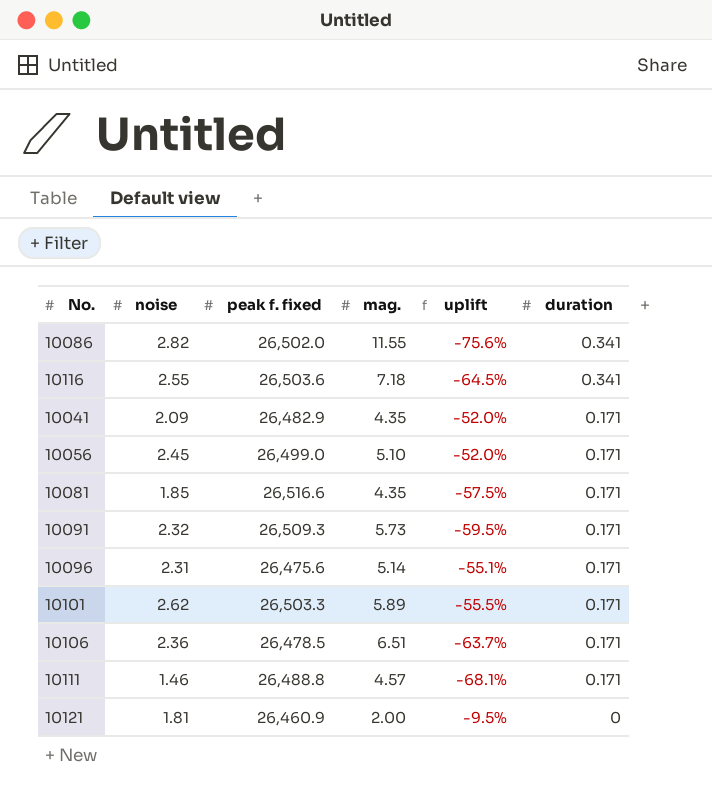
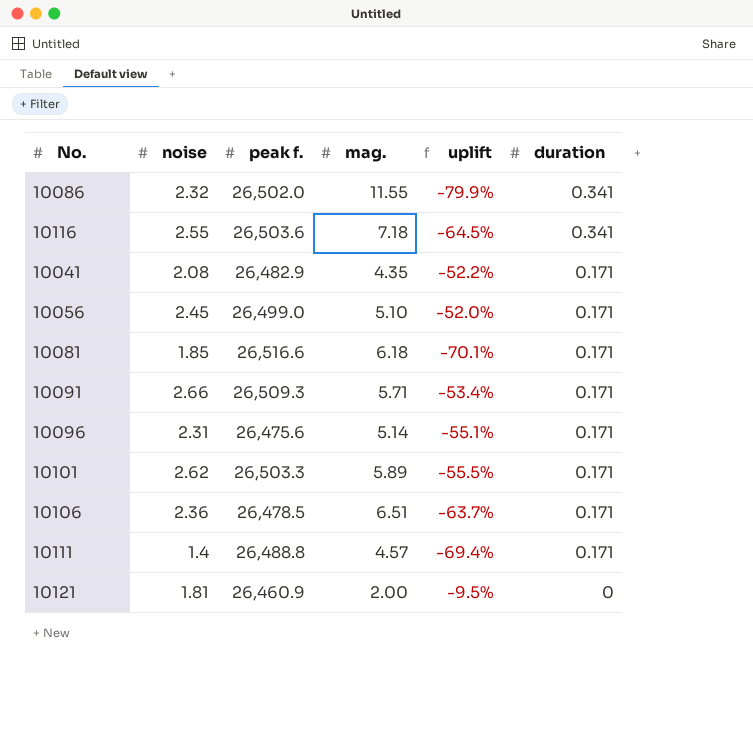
column name: peak f. fixed -> peak f.
10086 | noise: 2.82 -> 2.32
10086 | uplift: -75.6% -> -79.9%
10041 | noise: 2.09 -> 2.08
10041 | uplift: -52.0% -> -52.2%
10081 | mag.: 4.35 -> 6.18
10081 | uplift: -57.5% -> -70.1%
10091 | noise: 2.32 -> 2.66
10091 | mag.: 5.73 -> 5.71
10091 | uplift: -59.5% -> -53.4%
10111 | noise: 1.46 -> 1.4
10111 | uplift: -68.1% -> -69.4%

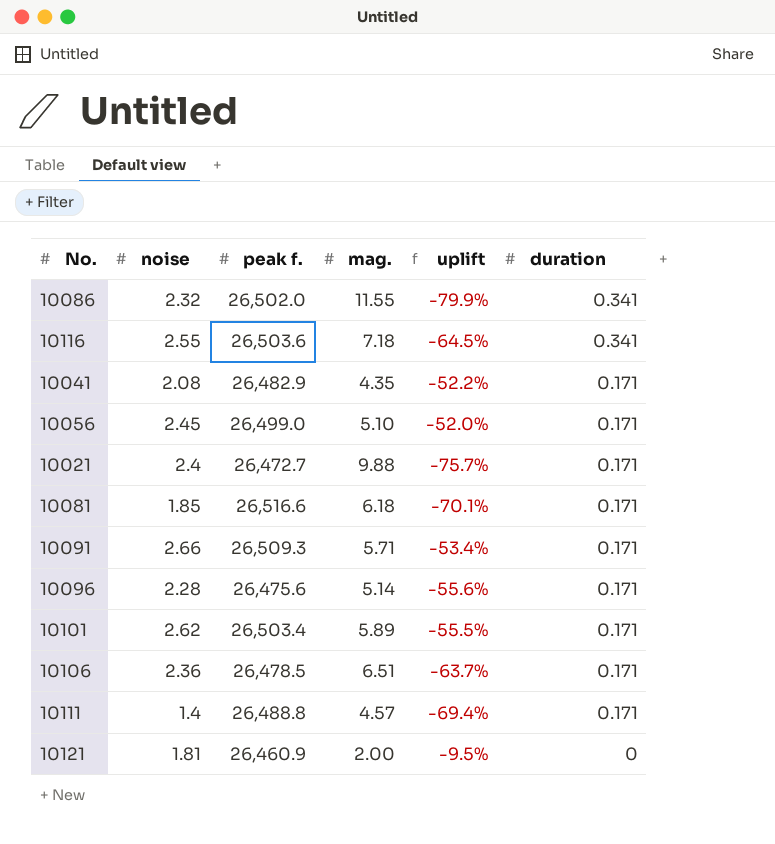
row 10021: none -> 2.4 | 26,472.7 | 9.88 | -75.7% | 0.171
10096 | noise: 2.31 -> 2.28
10096 | uplift: -55.1% -> -55.6%
10101 | peak f.: 26,503.3 -> 26,503.4

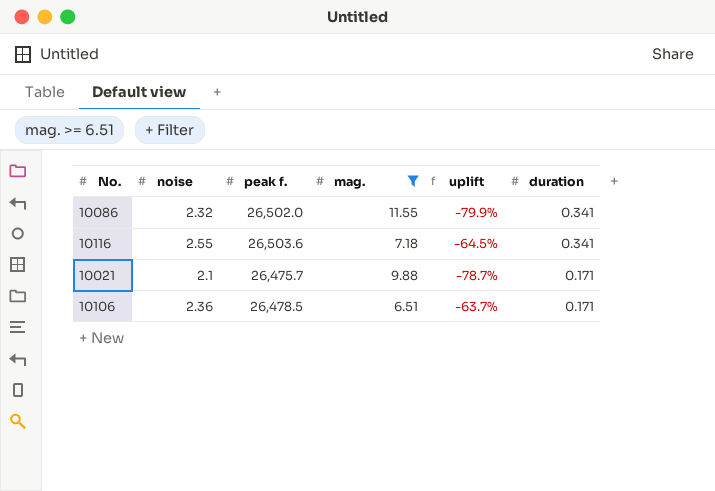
filter: none -> mag. >= 6.51
10021 | noise: 2.4 -> 2.1
10021 | peak f.: 26,472.7 -> 26,475.7
10021 | uplift: -75.7% -> -78.7%

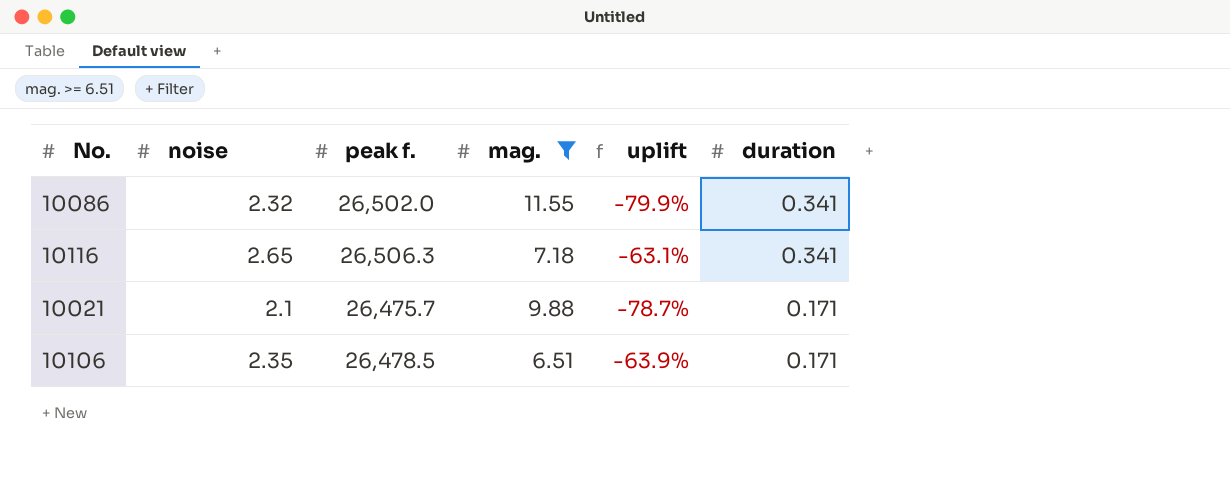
10116 | noise: 2.55 -> 2.65
10116 | peak f.: 26,503.6 -> 26,506.3
10116 | uplift: -64.5% -> -63.1%
10106 | noise: 2.36 -> 2.35
10106 | uplift: -63.7% -> -63.9%

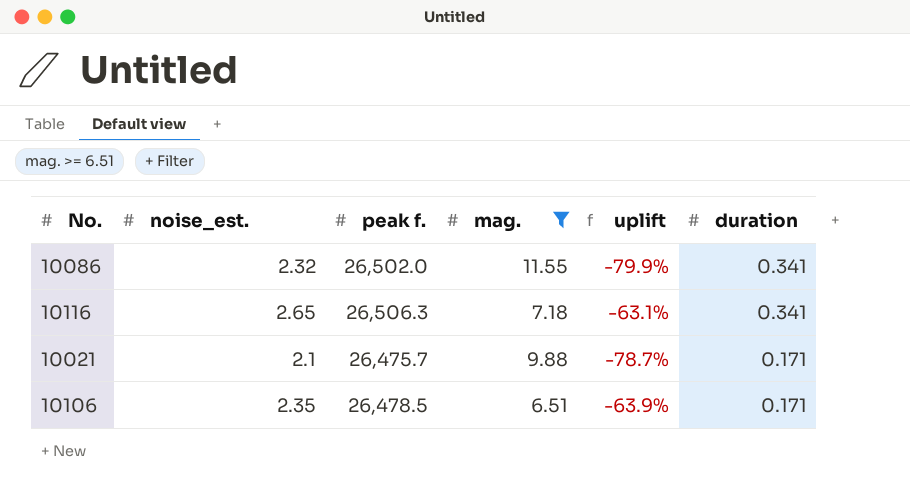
column name: noise -> noise_est.

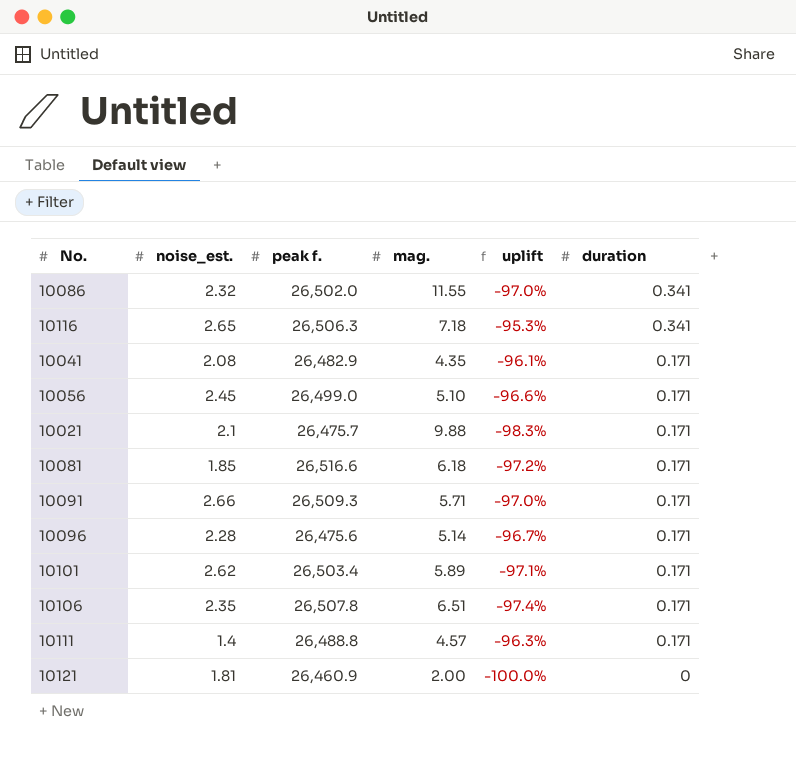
filter: mag. >= 6.51 -> none
column uplift | formula: ([noise_est.] - [mag.]) / [mag.] -> ([duration] - [mag.]) / [mag.]
10106 | peak f.: 26,478.5 -> 26,507.8

